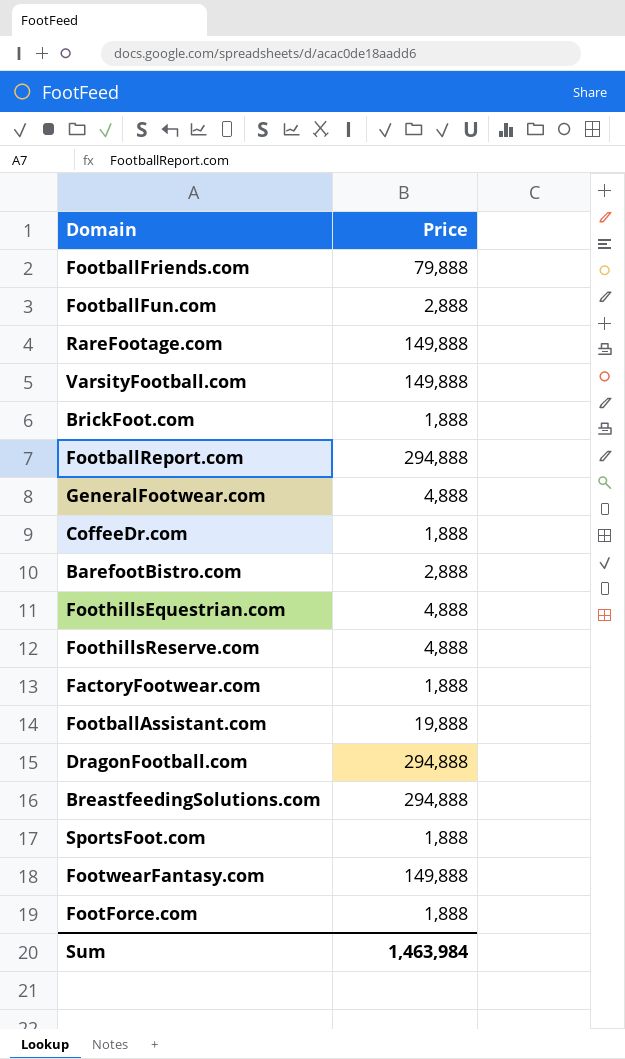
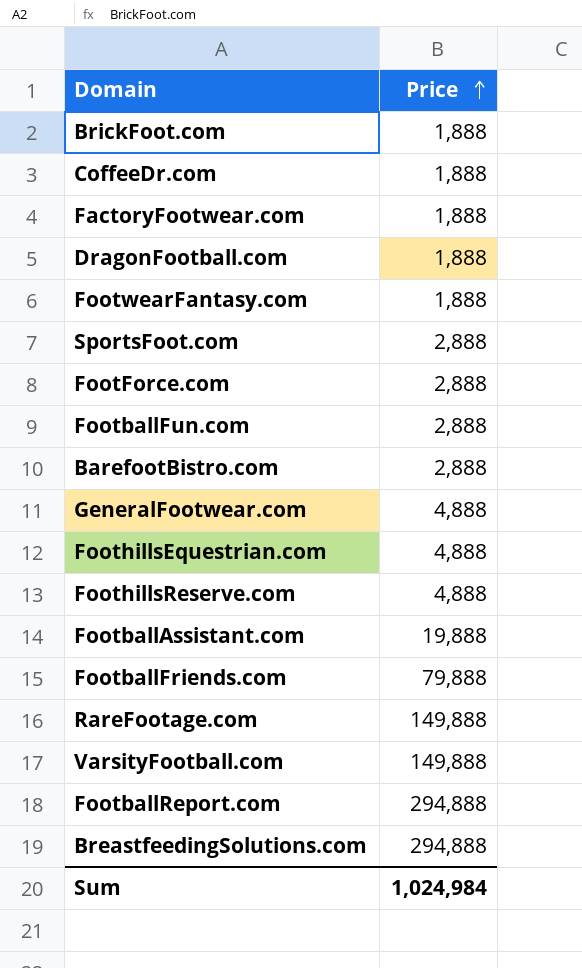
row order: none -> Price ascending
DragonFootball.com | Price: 294,888 -> 1,888
FootwearFantasy.com | Price: 149,888 -> 1,888
SportsFoot.com | Price: 1,888 -> 2,888
FootForce.com | Price: 1,888 -> 2,888
Sum | Price: 1,463,984 -> 1,024,984

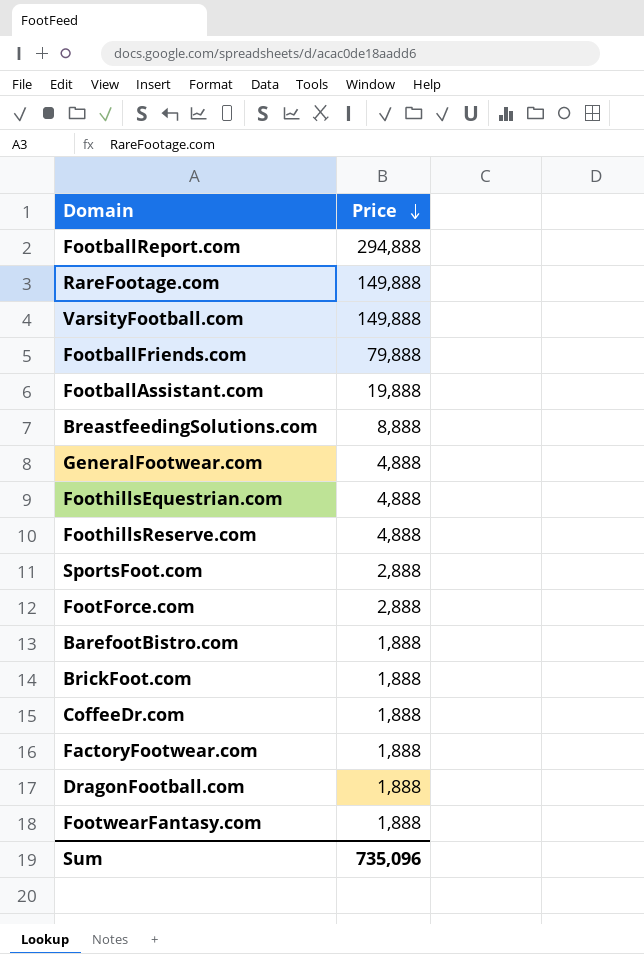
row order: Price ascending -> Price descending
row FootballFun.com: 2,888 -> none
BreastfeedingSolutions.com | Price: 294,888 -> 8,888
BarefootBistro.com | Price: 2,888 -> 1,888
Sum | Price: 1,024,984 -> 735,096

